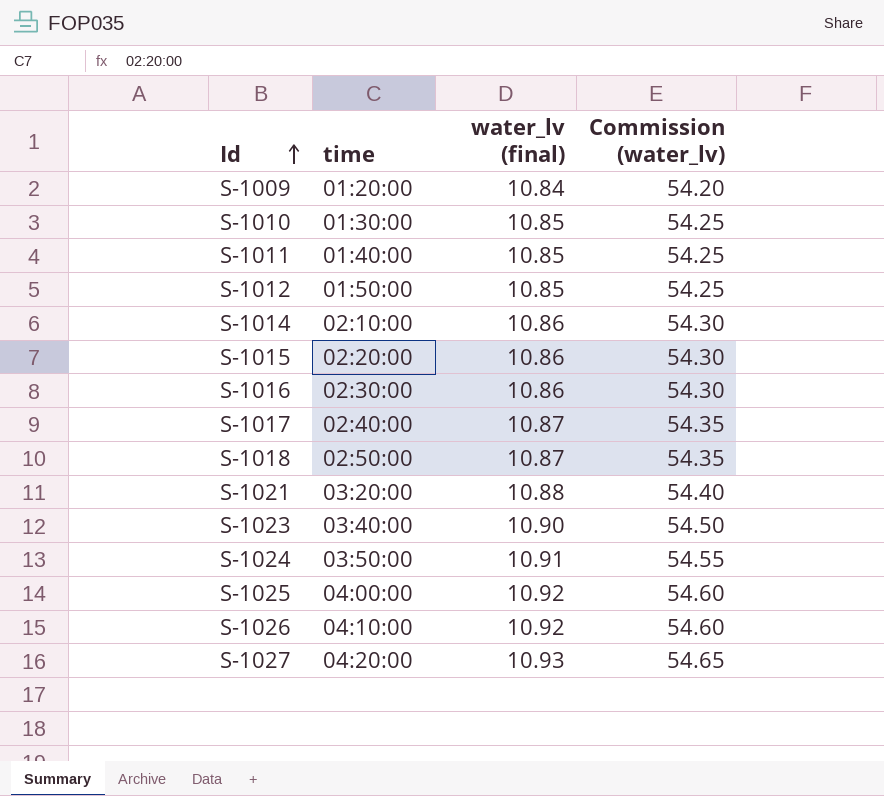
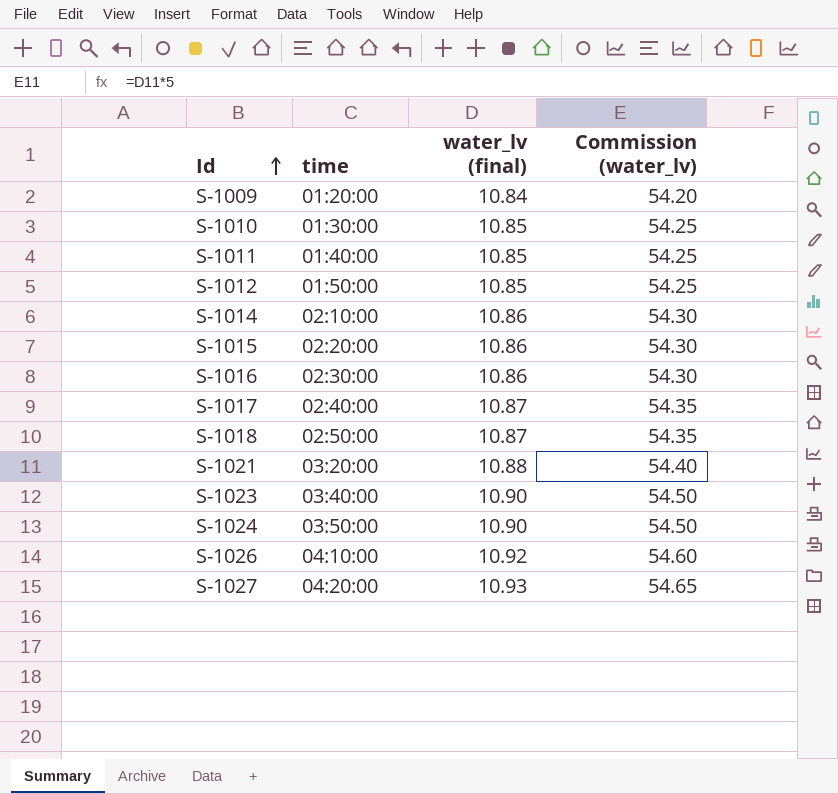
row S-1025: 04:00:00 | 10.92 | 54.60 -> none
S-1024 | water_lv (final): 10.91 -> 10.90
S-1024 | Commission (water_lv): 54.55 -> 54.50

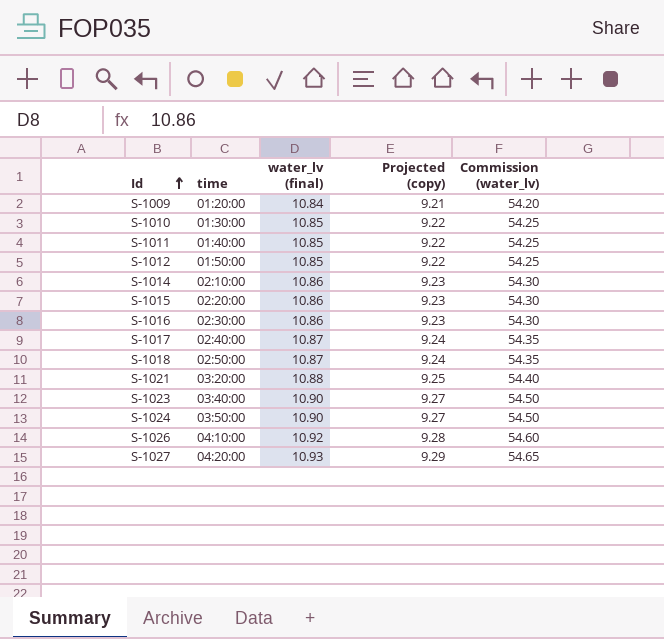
column Projected (copy) | formula: none -> [water_lv (final)] * 0.85

